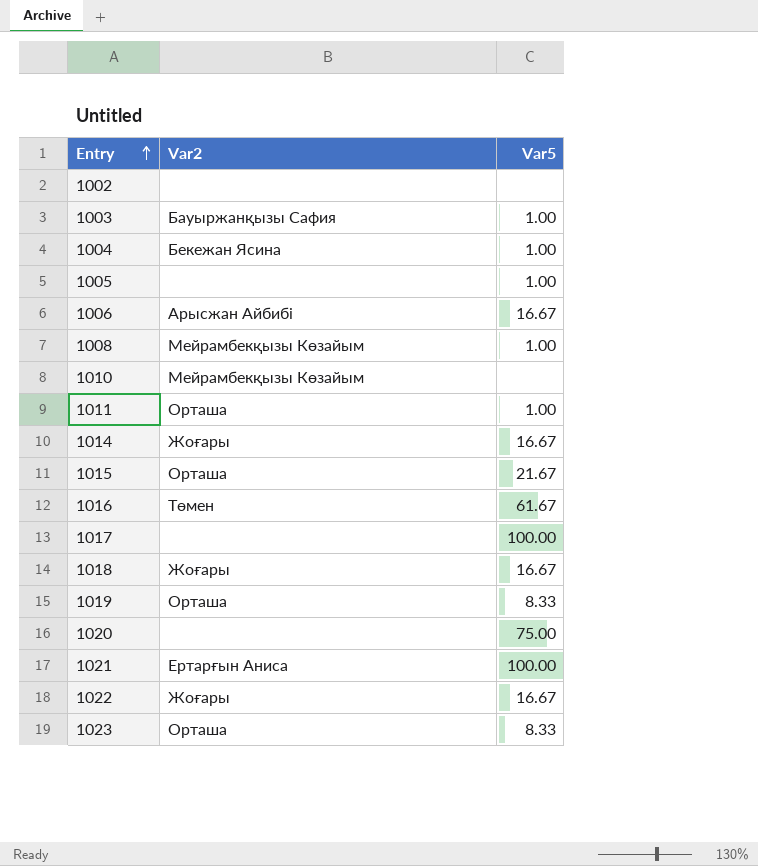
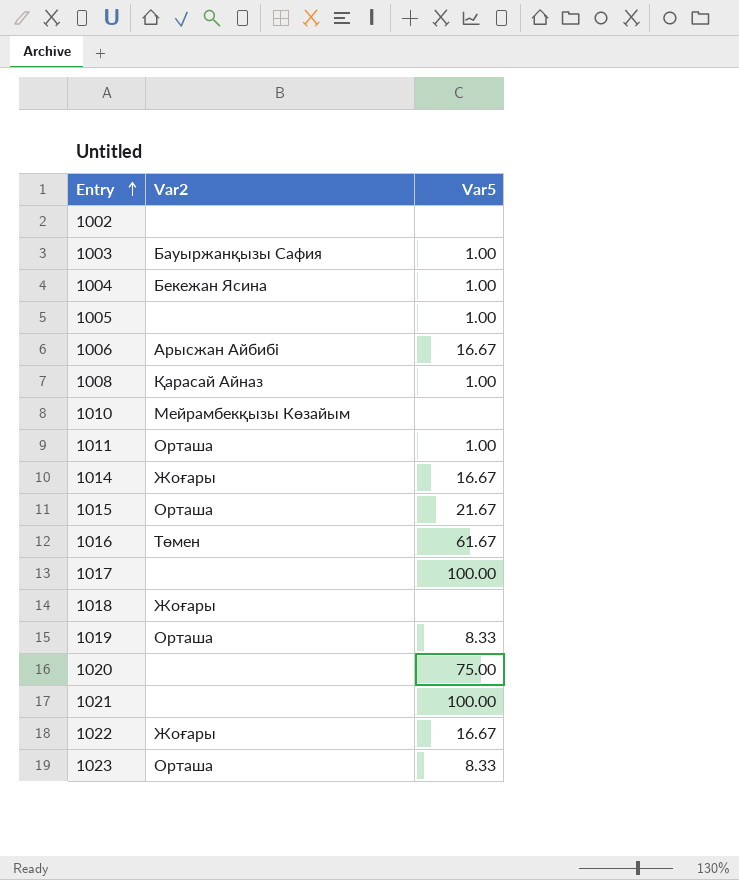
1008 | Var2: Мейрамбекқызы Көзайым -> Қарасай Айназ
1018 | Var5: 16.67 -> none
1021 | Var2: Ертарғын Аниса -> none

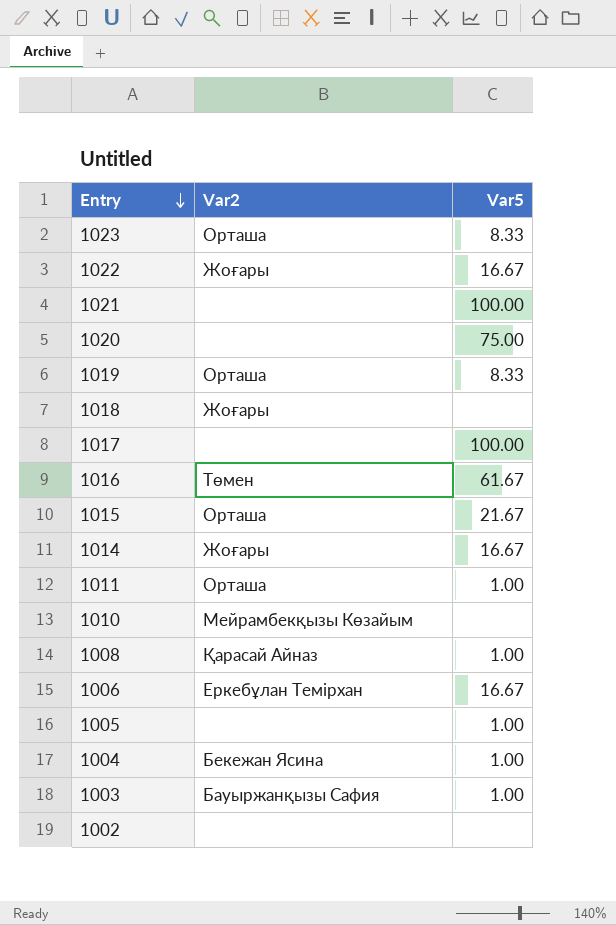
row order: Entry ascending -> Entry descending
1006 | Var2: Арысжан Айбибі -> Еркебұлан Темірхан

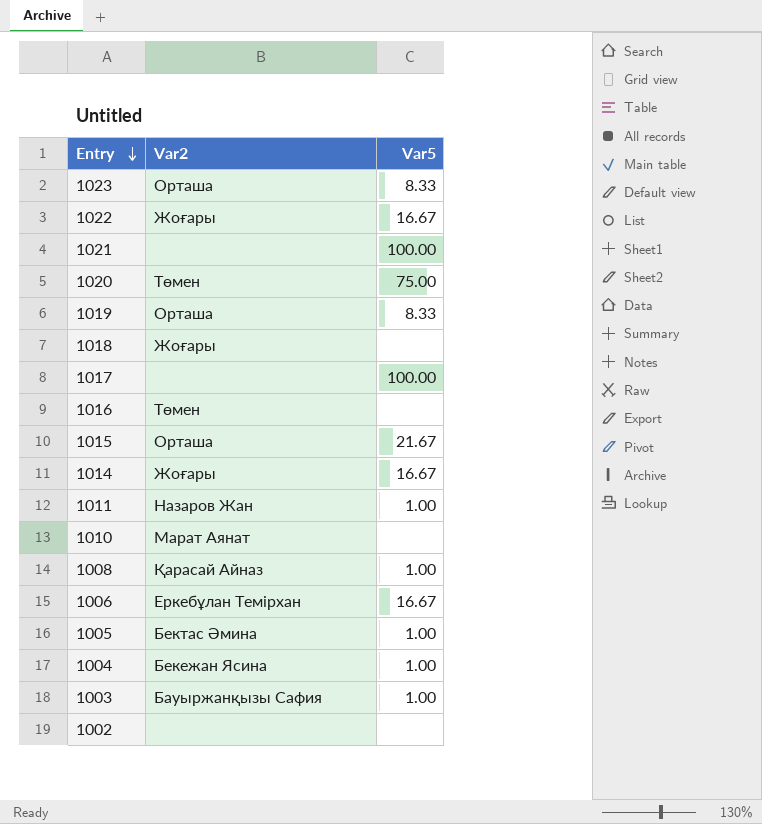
1020 | Var2: none -> Төмен
1016 | Var5: 61.67 -> none
1011 | Var2: Орташа -> Назаров Жан
1010 | Var2: Мейрамбекқызы Көзайым -> Марат Аянат
1005 | Var2: none -> Бектас Әмина

